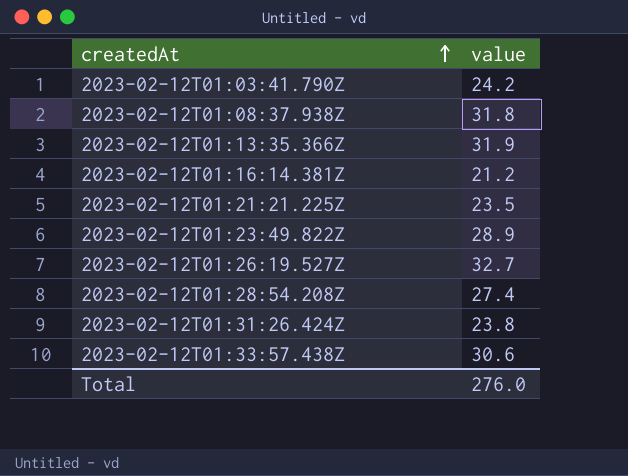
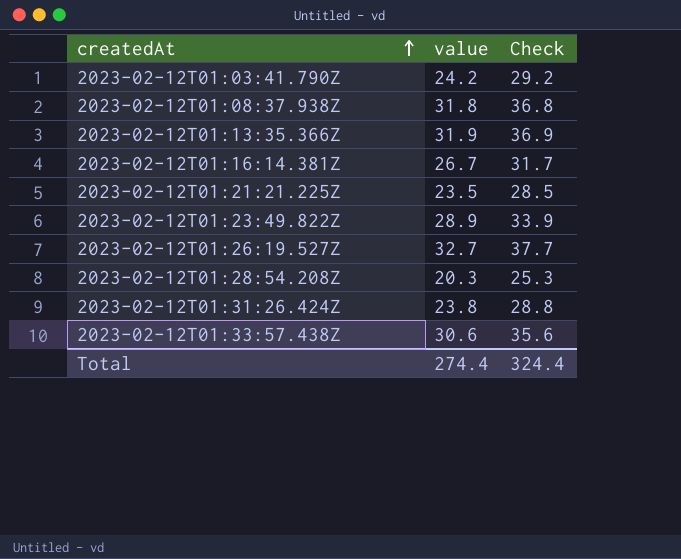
column Check | formula: none -> [value] + 5
2023-02-12T01:16:14.381Z | value: 21.2 -> 26.7
2023-02-12T01:28:54.208Z | value: 27.4 -> 20.3
Total | value: 276.0 -> 274.4

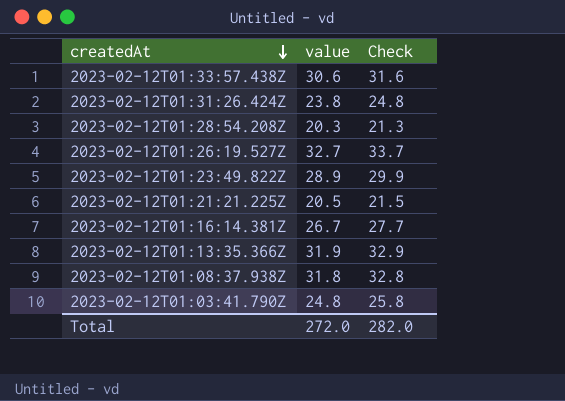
row order: createdAt ascending -> createdAt descending
column Check | formula: [value] + 5 -> [value] + 1
2023-02-12T01:21:21.225Z | value: 23.5 -> 20.5
2023-02-12T01:03:41.790Z | value: 24.2 -> 24.8
Total | value: 274.4 -> 272.0
Total | Check: 324.4 -> 282.0

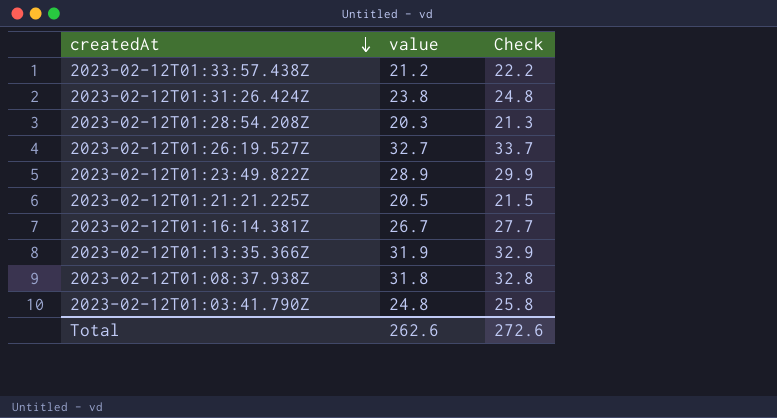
2023-02-12T01:33:57.438Z | value: 30.6 -> 21.2
2023-02-12T01:33:57.438Z | Check: 31.6 -> 22.2
Total | value: 272.0 -> 262.6
Total | Check: 282.0 -> 272.6

